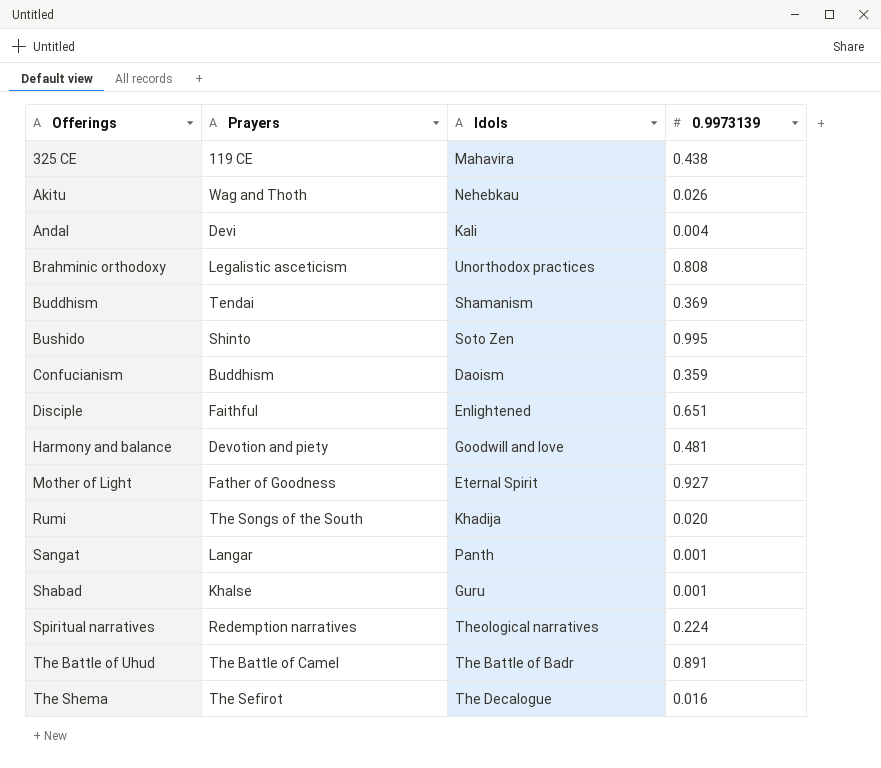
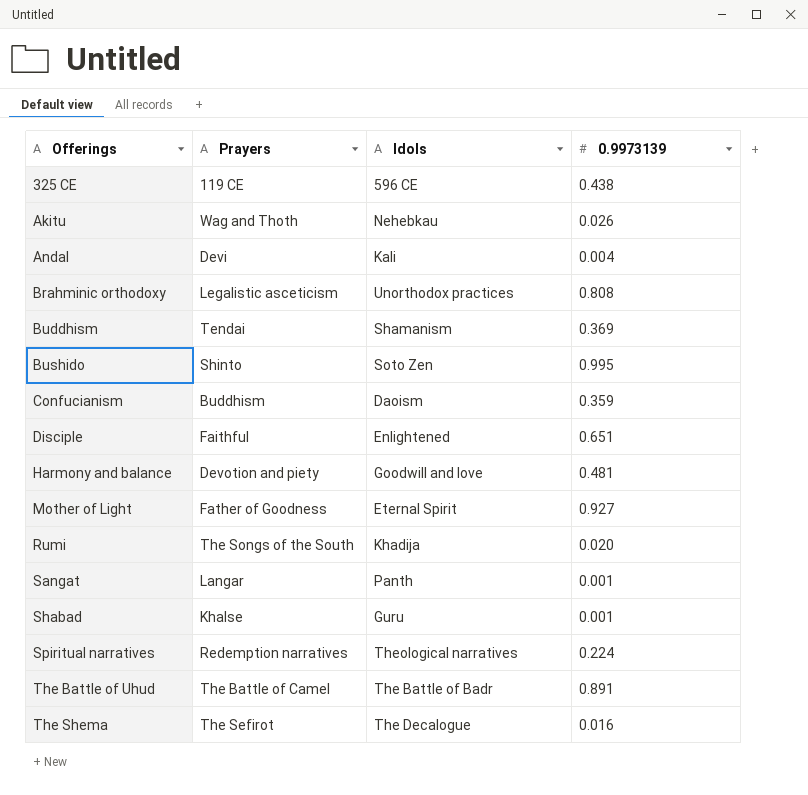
325 CE | Idols: Mahavira -> 596 CE

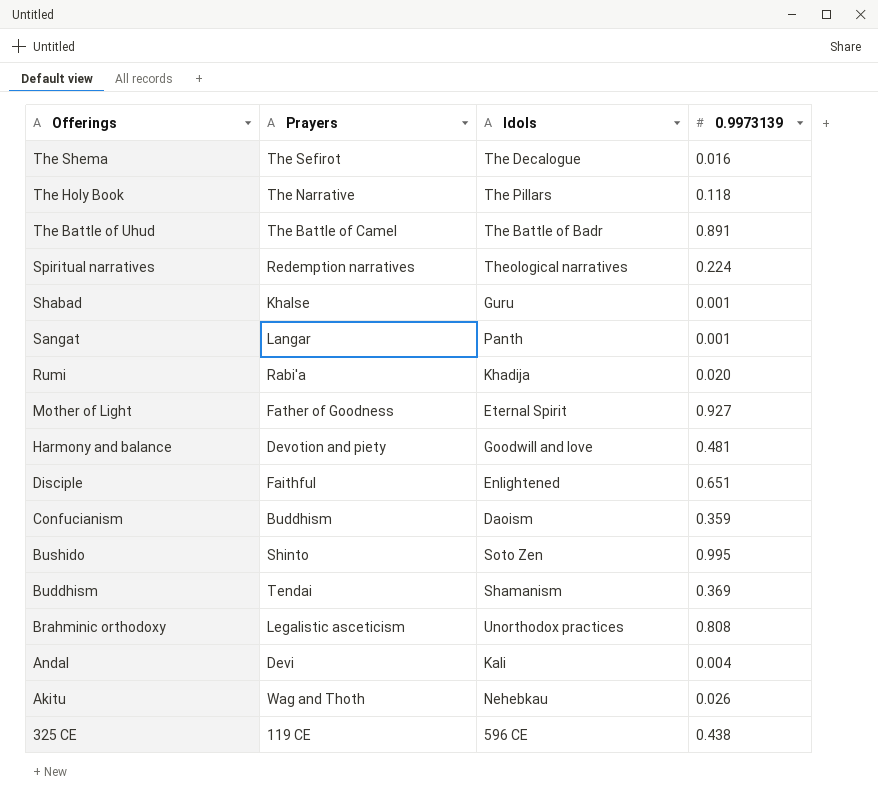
row order: Offerings ascending -> Offerings descending
row The Holy Book: none -> The Narrative | The Pillars | 0.118
Rumi | Prayers: The Songs of the South -> Rabi'a

